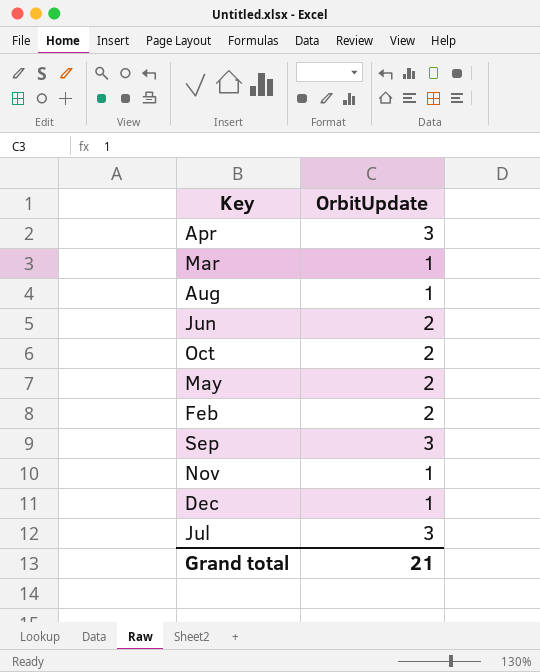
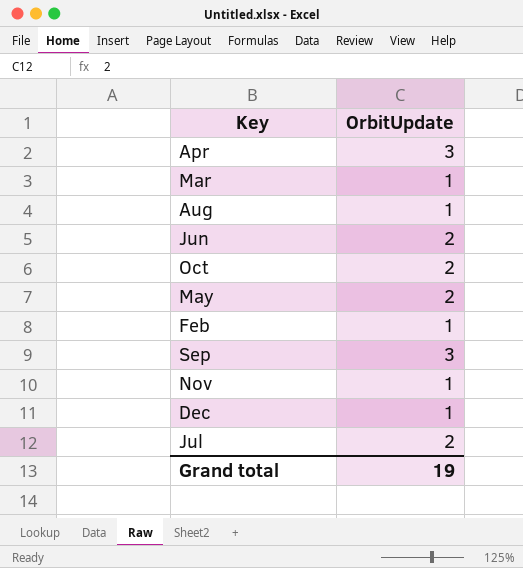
Feb | OrbitUpdate: 2 -> 1
Jul | OrbitUpdate: 3 -> 2
Grand total | OrbitUpdate: 21 -> 19

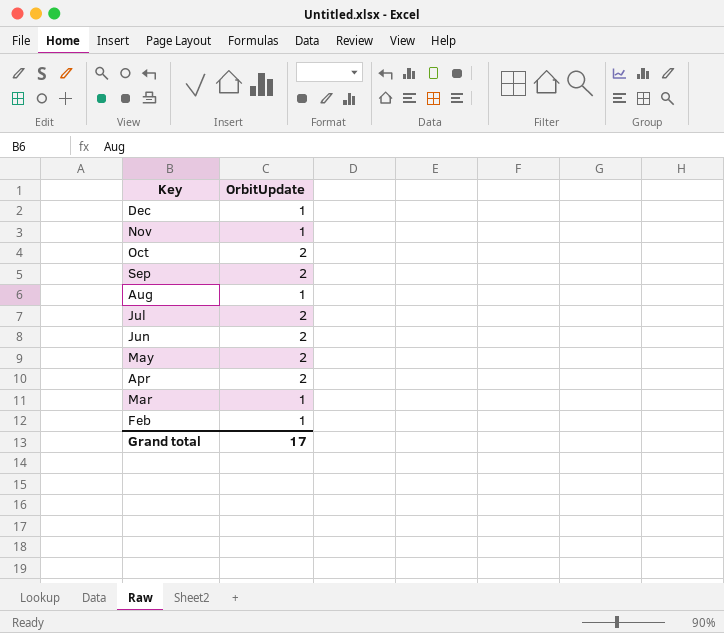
row order: none -> Key descending
Sep | OrbitUpdate: 3 -> 2
Apr | OrbitUpdate: 3 -> 2
Grand total | OrbitUpdate: 19 -> 17

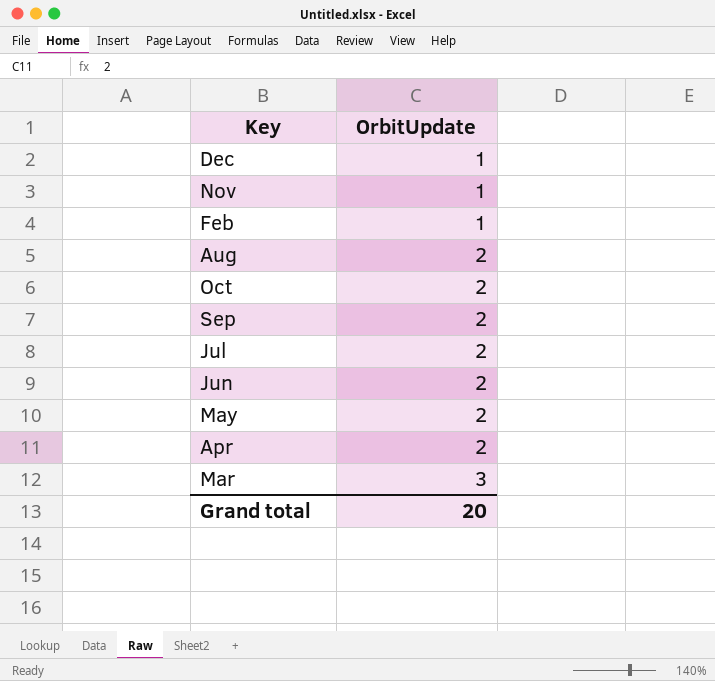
row order: Key descending -> OrbitUpdate ascending
Aug | OrbitUpdate: 1 -> 2
Mar | OrbitUpdate: 1 -> 3
Grand total | OrbitUpdate: 17 -> 20

